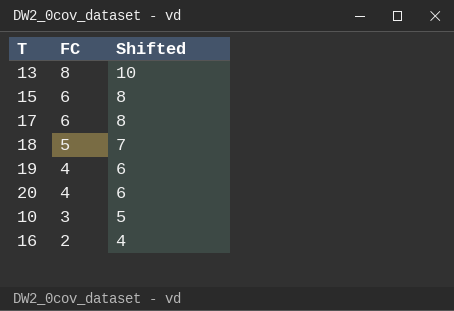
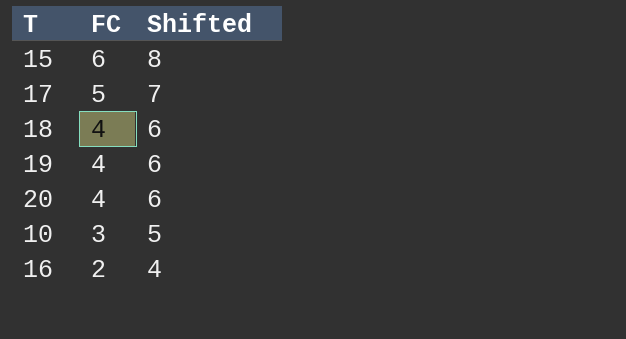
row 13: 8 | 10 -> none
17 | FC: 6 -> 5
17 | Shifted: 8 -> 7
18 | FC: 5 -> 4
18 | Shifted: 7 -> 6

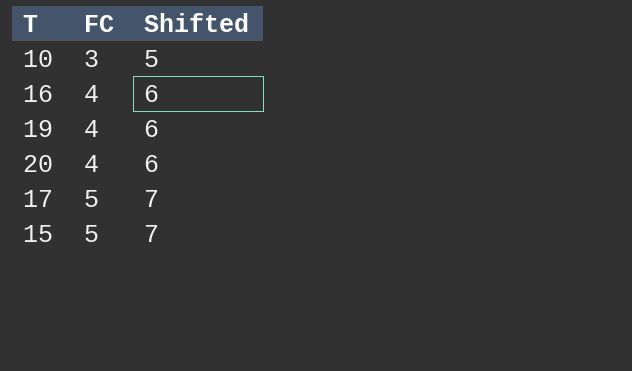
row order: FC descending -> FC ascending
row 18: 4 | 6 -> none
16 | FC: 2 -> 4
16 | Shifted: 4 -> 6
15 | FC: 6 -> 5
15 | Shifted: 8 -> 7

